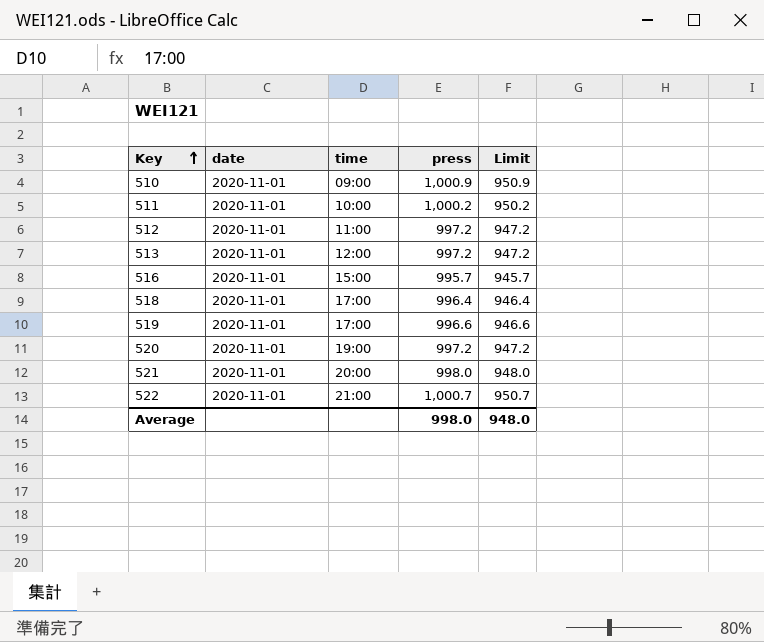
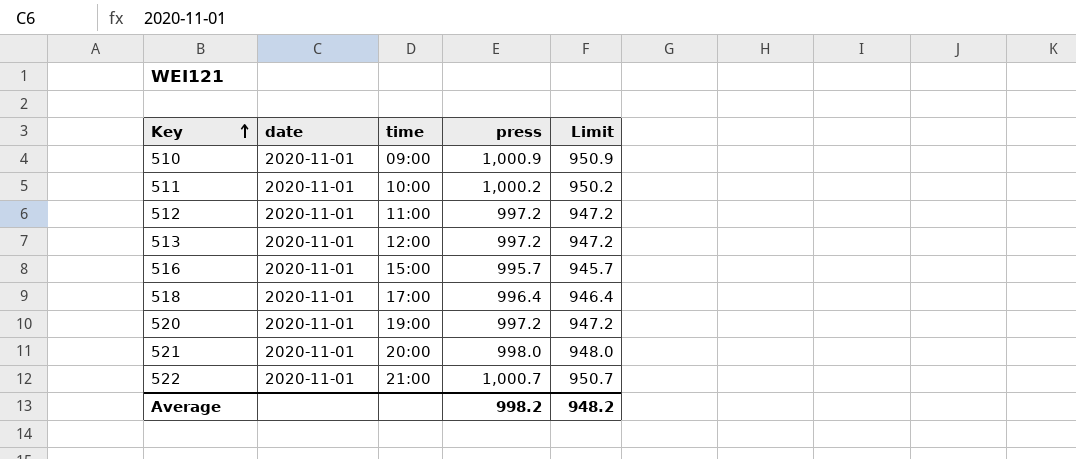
row 519: 2020-11-01 | 17:00 | 996.6 | 946.6 -> none
Average | press: 998.0 -> 998.2
Average | Limit: 948.0 -> 948.2

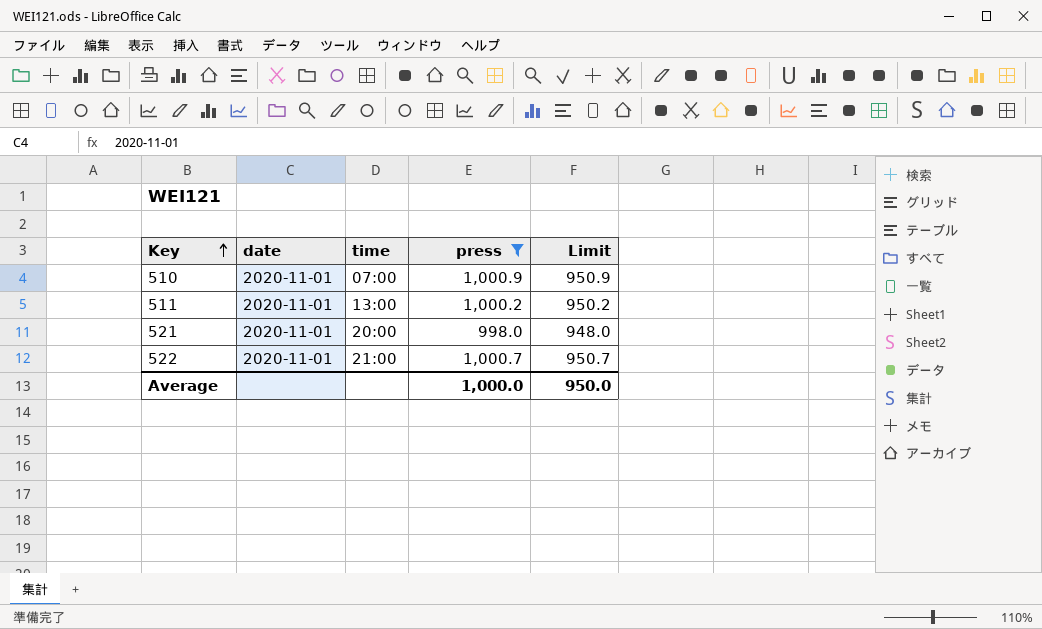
filter: none -> press >= 998.0
510 | time: 09:00 -> 07:00
511 | time: 10:00 -> 13:00
Average | press: 998.2 -> 1,000.0
Average | Limit: 948.2 -> 950.0

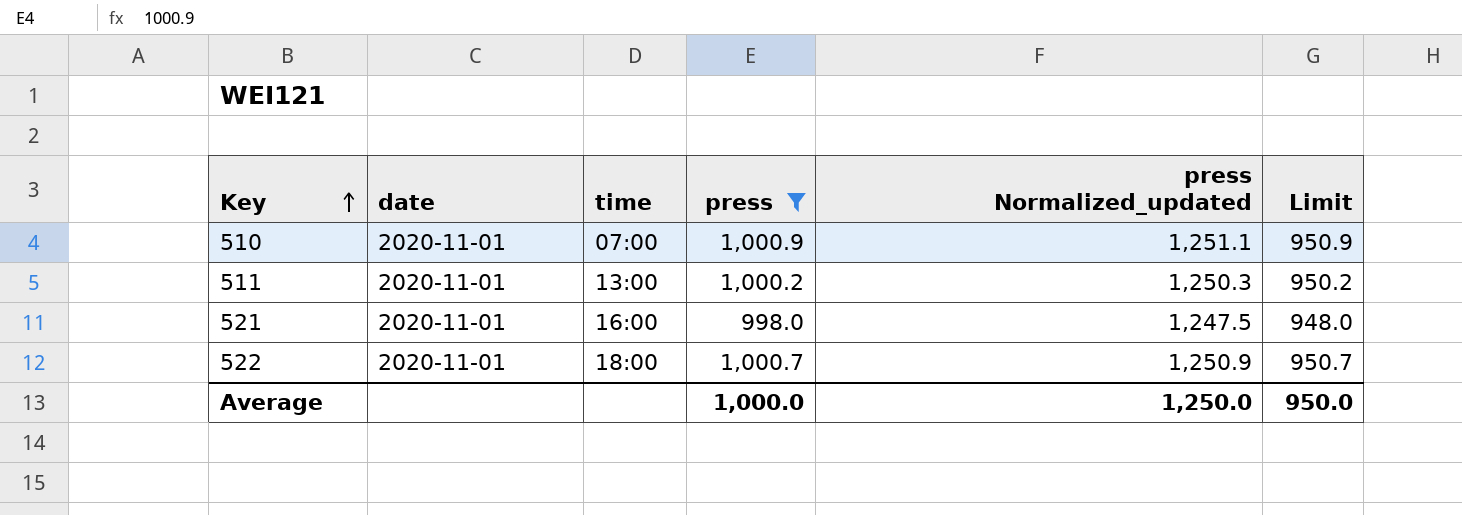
column press Normalized_updated | formula: none -> [press] * 1.25
521 | time: 20:00 -> 16:00
522 | time: 21:00 -> 18:00

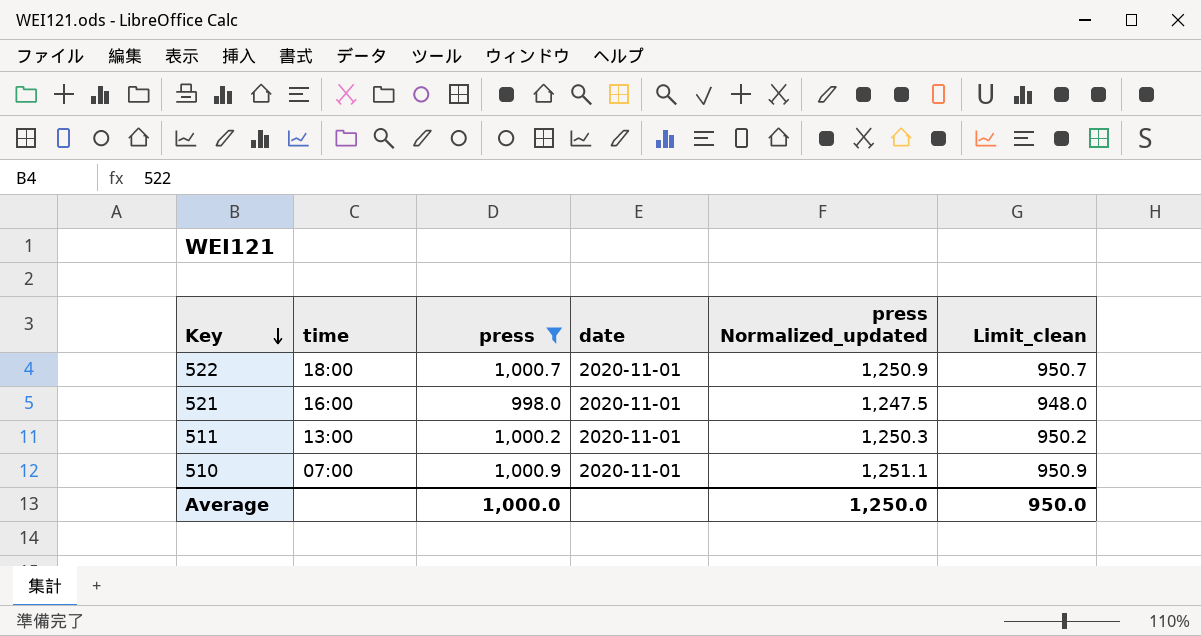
row order: Key ascending -> Key descending
column date | position: 2 -> 4
column name: Limit -> Limit_clean

